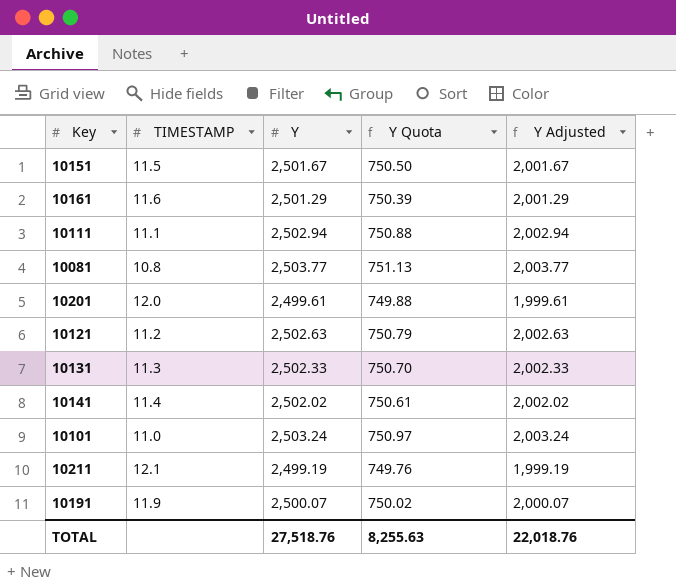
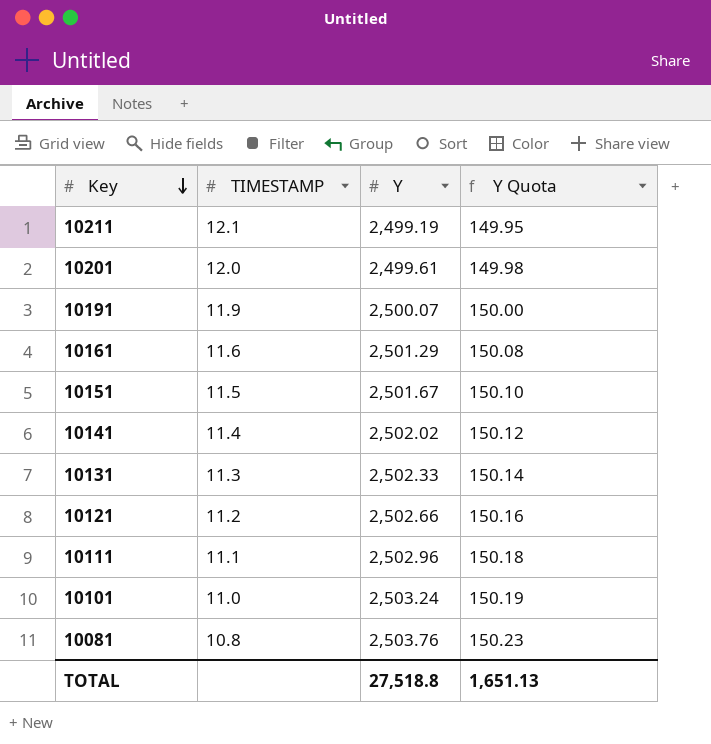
row order: none -> Key descending
column Y Adjusted | formula: [Y] - 500 -> none
column Y Quota | formula: [Y] * 0.3 -> [Y] * 0.06
10121 | Y: 2,502.63 -> 2,502.66
10111 | Y: 2,502.94 -> 2,502.96
10081 | Y: 2,503.77 -> 2,503.76
TOTAL | Y: 27,518.76 -> 27,518.8
TOTAL | Y Quota: 8,255.63 -> 1,651.13

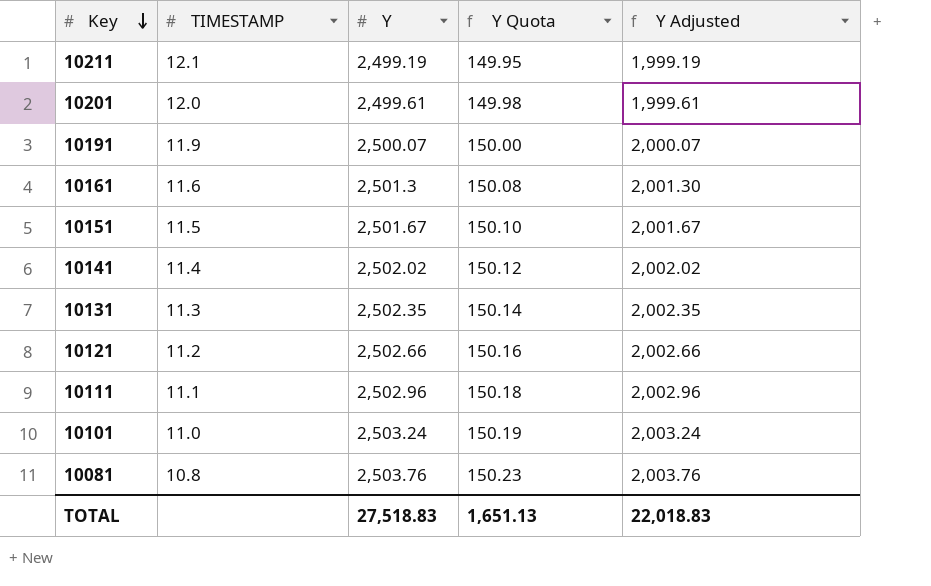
column Y Adjusted | formula: none -> [Y] - 500
10161 | Y: 2,501.29 -> 2,501.3
10131 | Y: 2,502.33 -> 2,502.35
TOTAL | Y: 27,518.8 -> 27,518.83

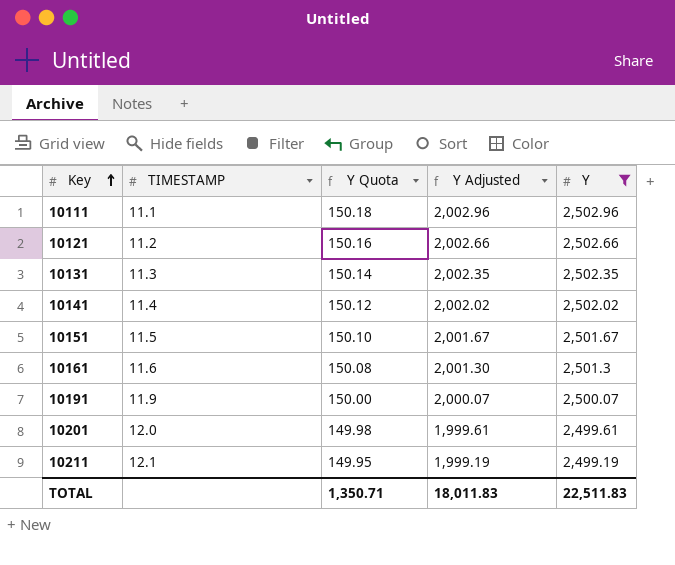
filter: none -> Y <= 2,502.96
row order: Key descending -> Key ascending
column Y | position: 3 -> 5
TOTAL | Y Quota: 1,651.13 -> 1,350.71
TOTAL | Y Adjusted: 22,018.83 -> 18,011.83
TOTAL | Y: 27,518.83 -> 22,511.83

